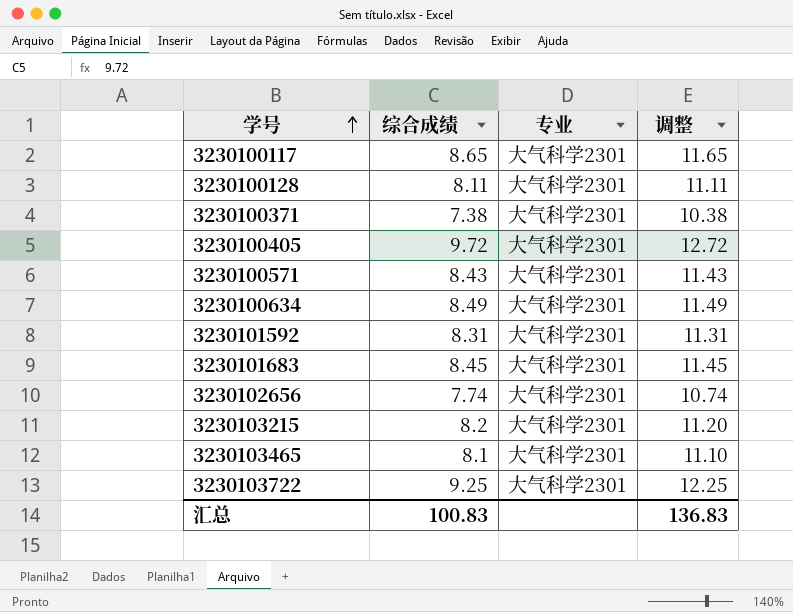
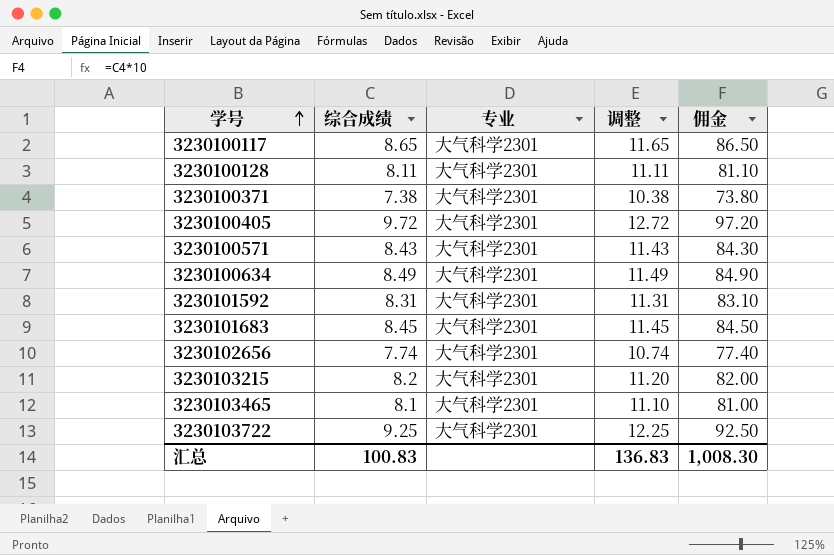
column 佣金 | formula: none -> [综合成绩] * 10

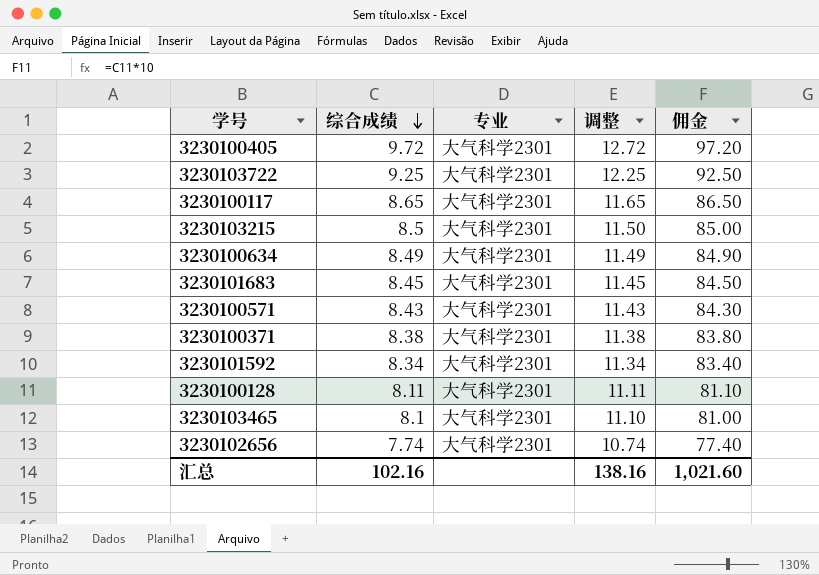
row order: 学号 ascending -> 综合成绩 descending
3230103215 | 综合成绩: 8.2 -> 8.5
3230103215 | 调整: 11.20 -> 11.50
3230103215 | 佣金: 82.00 -> 85.00
3230100371 | 综合成绩: 7.38 -> 8.38
3230100371 | 调整: 10.38 -> 11.38
3230100371 | 佣金: 73.80 -> 83.80
3230101592 | 综合成绩: 8.31 -> 8.34
3230101592 | 调整: 11.31 -> 11.34
3230101592 | 佣金: 83.10 -> 83.40
汇总 | 综合成绩: 100.83 -> 102.16
汇总 | 调整: 136.83 -> 138.16
汇总 | 佣金: 1,008.30 -> 1,021.60

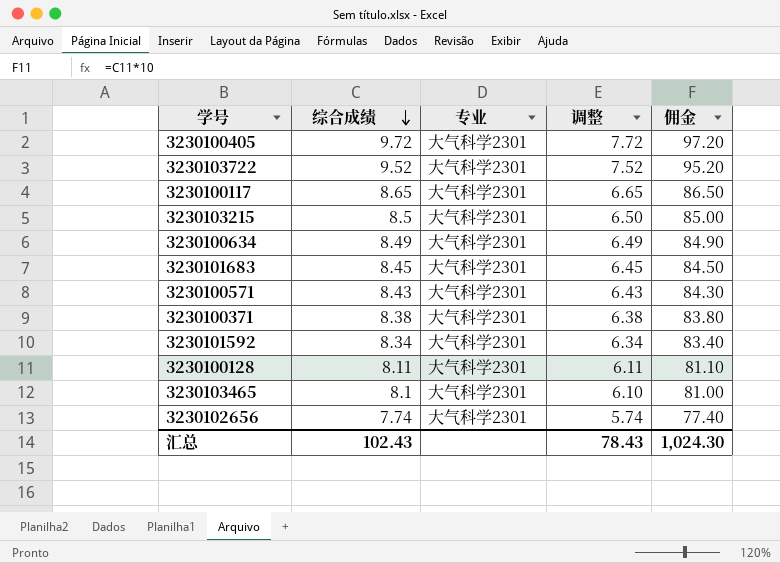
column 调整 | formula: [综合成绩] + 3 -> [综合成绩] - 2
3230103722 | 综合成绩: 9.25 -> 9.52
3230103722 | 佣金: 92.50 -> 95.20
汇总 | 综合成绩: 102.16 -> 102.43
汇总 | 调整: 138.16 -> 78.43
汇总 | 佣金: 1,021.60 -> 1,024.30

